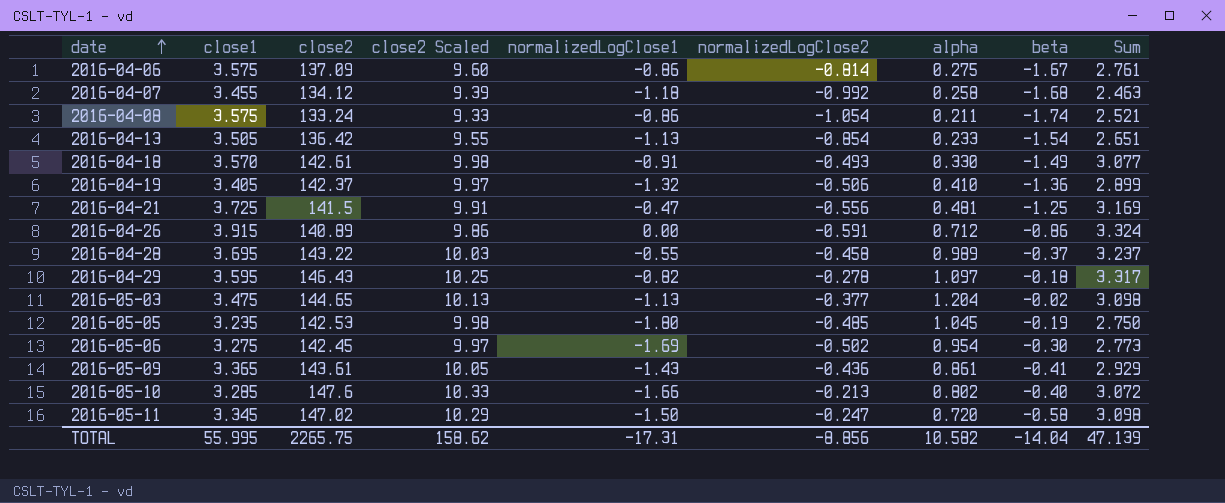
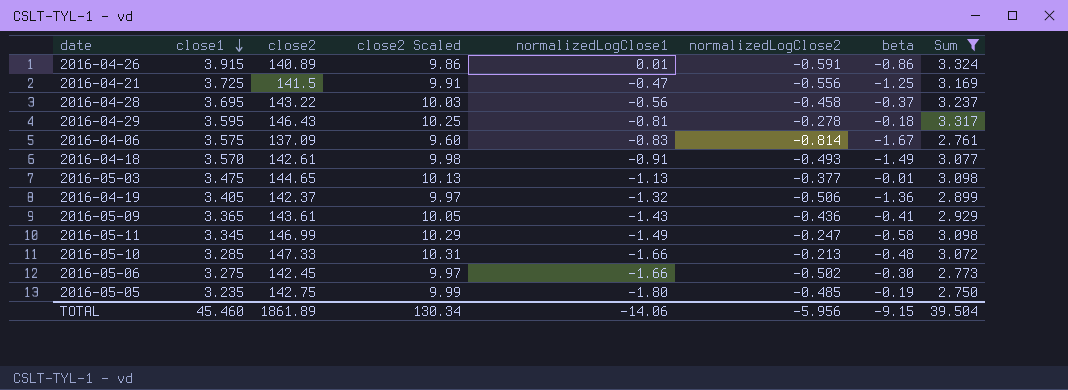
filter: none -> Sum >= 2.750
row order: date ascending -> close1 descending
column alpha | position: 7 -> none
2016-04-26 | normalizedLogClose1: 0.00 -> 0.01
2016-04-28 | normalizedLogClose1: -0.55 -> -0.56
2016-04-29 | normalizedLogClose1: -0.82 -> -0.81
2016-04-06 | normalizedLogClose1: -0.86 -> -0.83
2016-05-03 | beta: -0.02 -> -0.01
2016-05-11 | close2: 147.02 -> 146.99
2016-05-11 | normalizedLogClose1: -1.50 -> -1.49
2016-05-10 | close2: 147.6 -> 147.33
2016-05-10 | close2 Scaled: 10.33 -> 10.31
2016-05-10 | beta: -0.40 -> -0.48
2016-05-06 | normalizedLogClose1: -1.69 -> -1.66
2016-05-05 | close2: 142.53 -> 142.75
2016-05-05 | close2 Scaled: 9.98 -> 9.99
TOTAL | close1: 55.995 -> 45.460
TOTAL | close2: 2265.75 -> 1861.89
TOTAL | close2 Scaled: 158.62 -> 130.34
TOTAL | normalizedLogClose1: -17.31 -> -14.06
TOTAL | normalizedLogClose2: -8.856 -> -5.956
TOTAL | beta: -14.04 -> -9.15
TOTAL | Sum: 47.139 -> 39.504

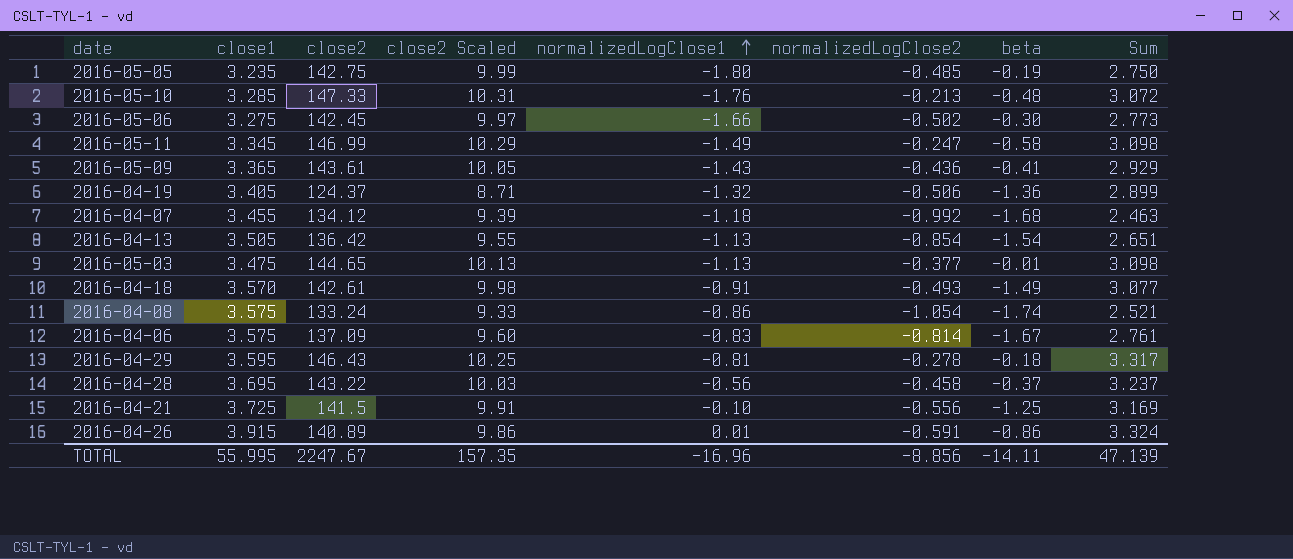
filter: Sum >= 2.750 -> none
row order: close1 descending -> normalizedLogClose1 ascending
2016-05-10 | normalizedLogClose1: -1.66 -> -1.76
2016-04-19 | close2: 142.37 -> 124.37
2016-04-19 | close2 Scaled: 9.97 -> 8.71
2016-04-21 | normalizedLogClose1: -0.47 -> -0.10
TOTAL | close1: 45.460 -> 55.995
TOTAL | close2: 1861.89 -> 2247.67
TOTAL | close2 Scaled: 130.34 -> 157.35
TOTAL | normalizedLogClose1: -14.06 -> -16.96
TOTAL | normalizedLogClose2: -5.956 -> -8.856
TOTAL | beta: -9.15 -> -14.11
TOTAL | Sum: 39.504 -> 47.139

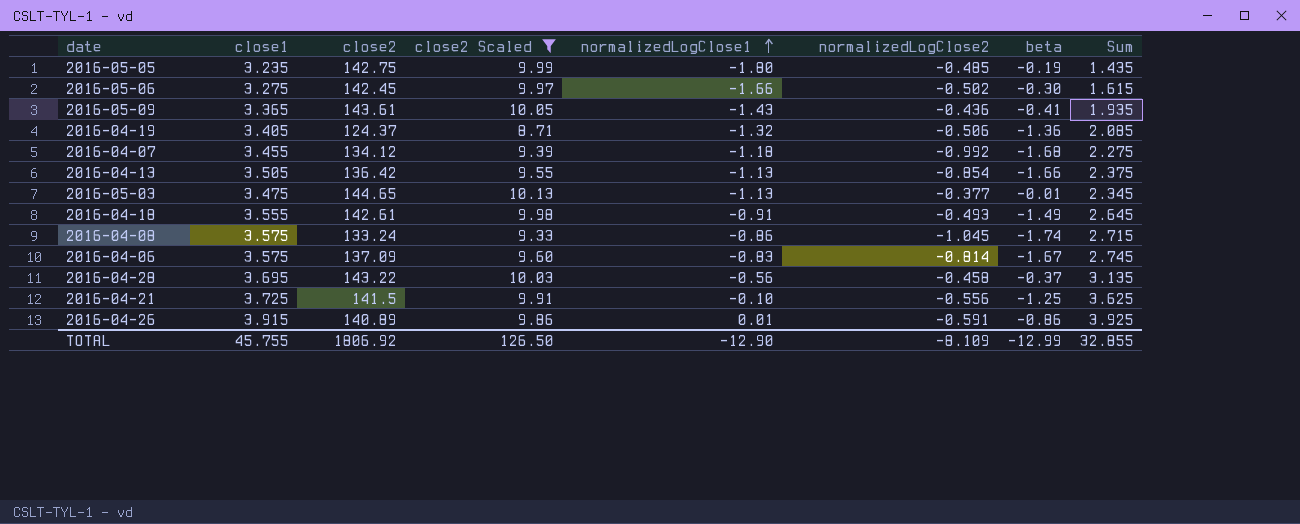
filter: none -> close2 Scaled <= 10.13
column Sum | formula: [close1] + [normalizedLogClose2] -> [close1] + [normalizedLogClose1]
2016-04-13 | beta: -1.54 -> -1.66
2016-04-18 | close1: 3.570 -> 3.555
2016-04-08 | normalizedLogClose2: -1.054 -> -1.045
TOTAL | close1: 55.995 -> 45.755
TOTAL | close2: 2247.67 -> 1806.92
TOTAL | close2 Scaled: 157.35 -> 126.50
TOTAL | normalizedLogClose1: -16.96 -> -12.90
TOTAL | normalizedLogClose2: -8.856 -> -8.109
TOTAL | beta: -14.11 -> -12.99
TOTAL | Sum: 47.139 -> 32.855

